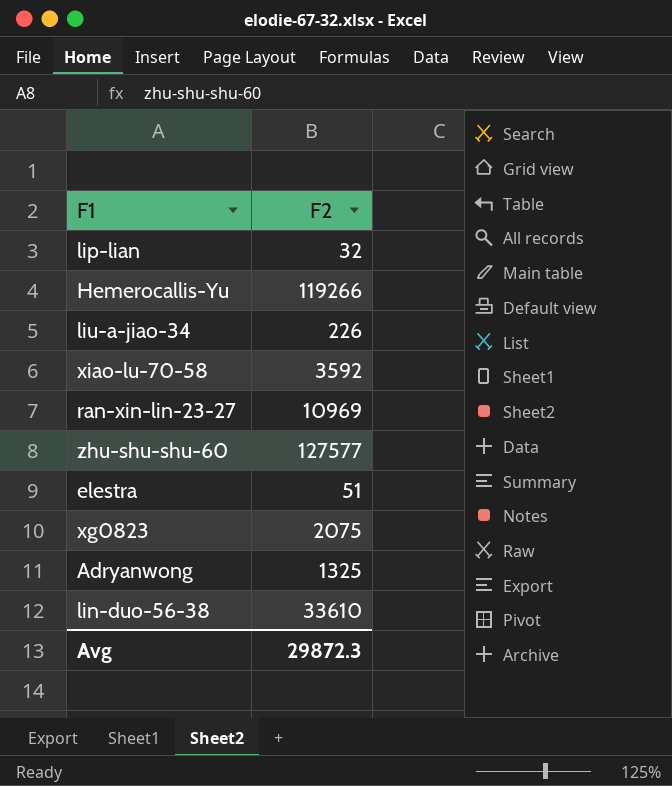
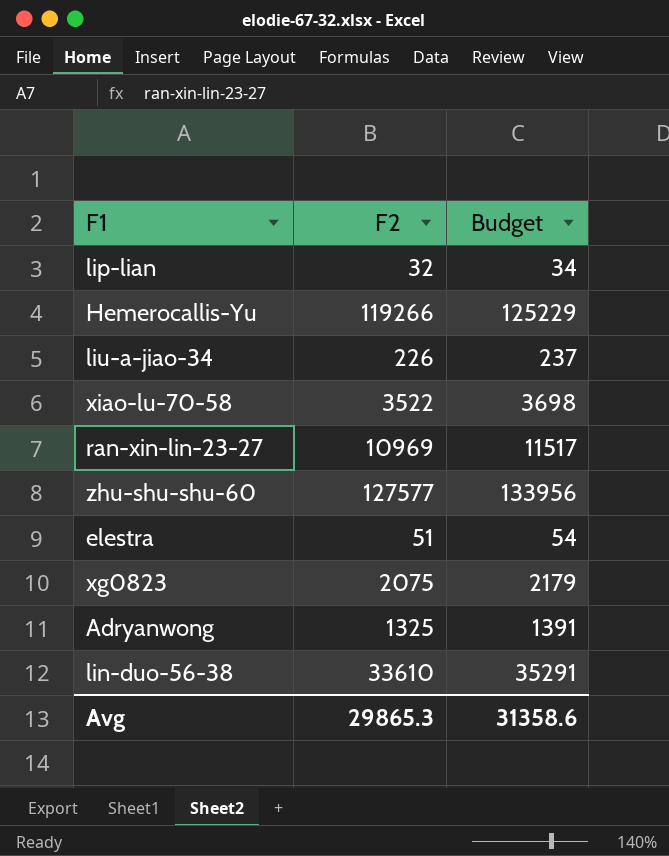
column Budget | formula: none -> [F2] * 1.05
xiao-lu-70-58 | F2: 3592 -> 3522
Avg | F2: 29872.3 -> 29865.3

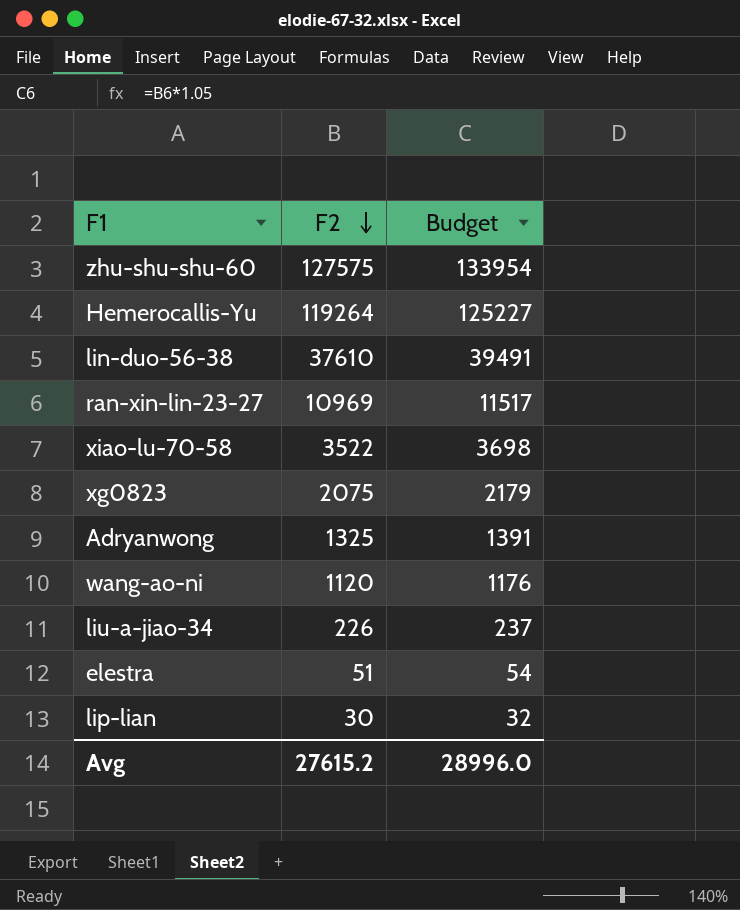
row order: none -> F2 descending
zhu-shu-shu-60 | F2: 127577 -> 127575
zhu-shu-shu-60 | Budget: 133956 -> 133954
Hemerocallis-Yu | F2: 119266 -> 119264
Hemerocallis-Yu | Budget: 125229 -> 125227
lin-duo-56-38 | F2: 33610 -> 37610
lin-duo-56-38 | Budget: 35291 -> 39491
row wang-ao-ni: none -> 1120 | 1176
lip-lian | F2: 32 -> 30
lip-lian | Budget: 34 -> 32
Avg | F2: 29865.3 -> 27615.2
Avg | Budget: 31358.6 -> 28996.0

